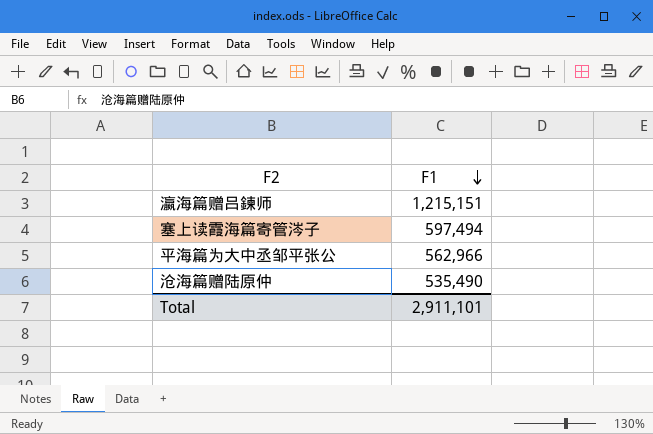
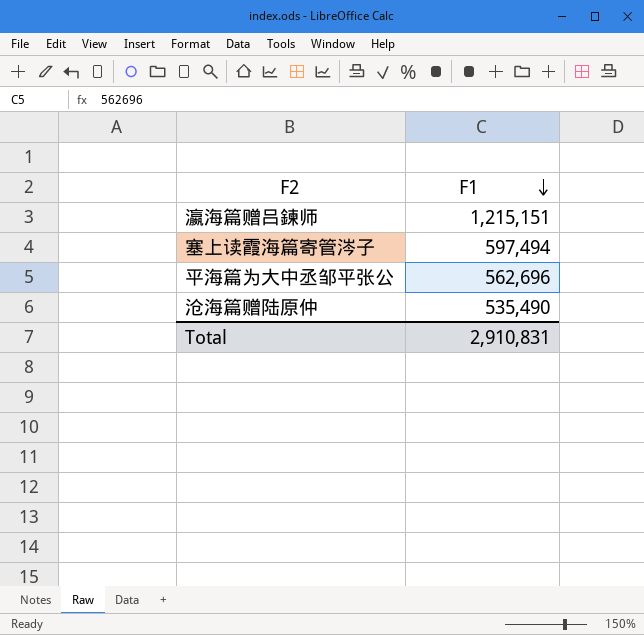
平海篇为大中丞邹平张公 | F1: 562,966 -> 562,696
Total | F1: 2,911,101 -> 2,910,831

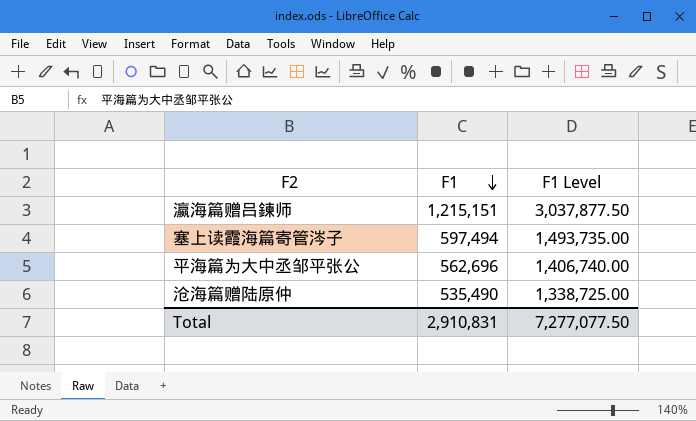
column F1 Level | formula: none -> [F1] * 2.5

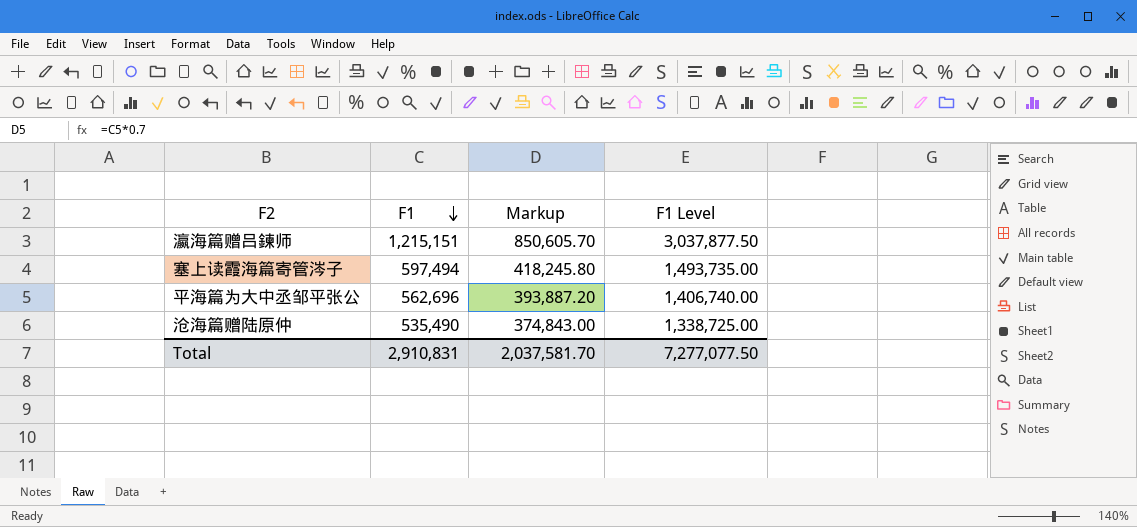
column Markup | formula: none -> [F1] * 0.7

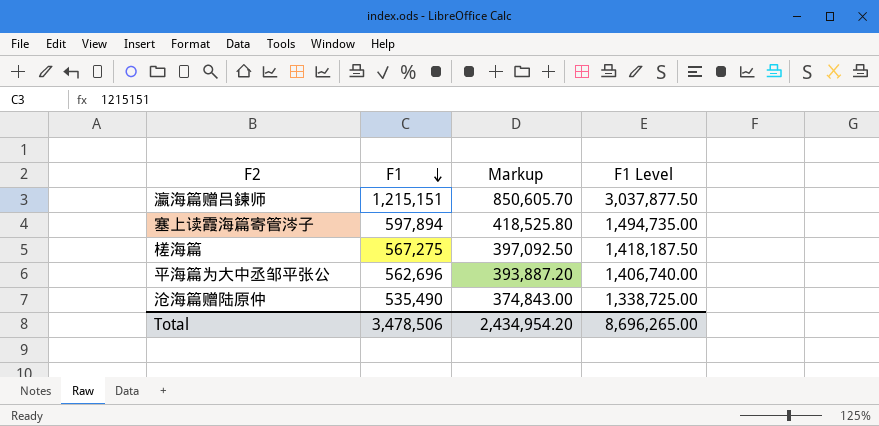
塞上读霞海篇寄管涔子 | F1: 597,494 -> 597,894
塞上读霞海篇寄管涔子 | Markup: 418,245.80 -> 418,525.80
塞上读霞海篇寄管涔子 | F1 Level: 1,493,735.00 -> 1,494,735.00
row 槎海篇: none -> 567,275 | 397,092.50 | 1,418,187.50
Total | F1: 2,910,831 -> 3,478,506
Total | Markup: 2,037,581.70 -> 2,434,954.20
Total | F1 Level: 7,277,077.50 -> 8,696,265.00

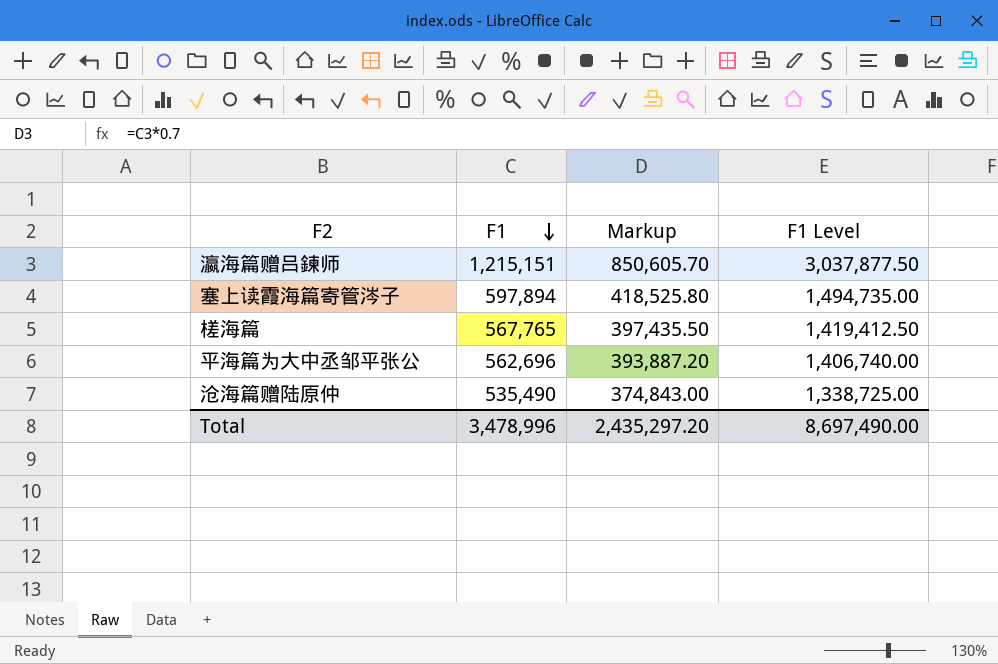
槎海篇 | F1: 567,275 -> 567,765
槎海篇 | Markup: 397,092.50 -> 397,435.50
槎海篇 | F1 Level: 1,418,187.50 -> 1,419,412.50
Total | F1: 3,478,506 -> 3,478,996
Total | Markup: 2,434,954.20 -> 2,435,297.20
Total | F1 Level: 8,696,265.00 -> 8,697,490.00

